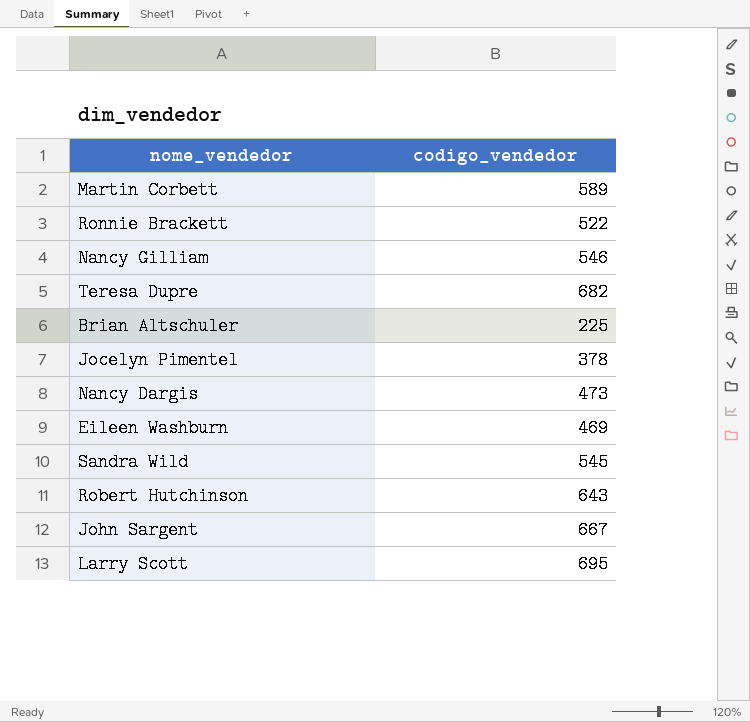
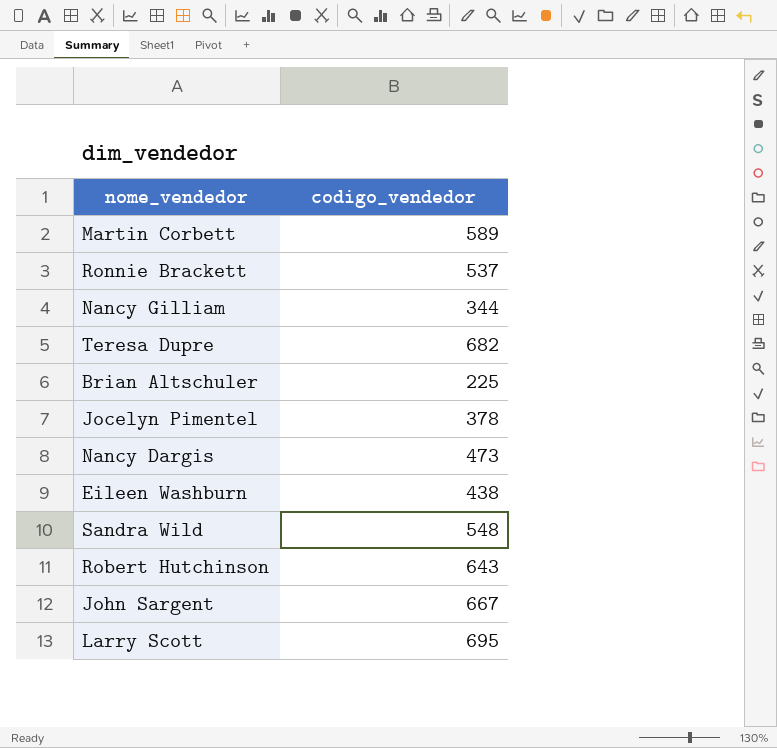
Ronnie Brackett | codigo_vendedor: 522 -> 537
Nancy Gilliam | codigo_vendedor: 546 -> 344
Eileen Washburn | codigo_vendedor: 469 -> 438
Sandra Wild | codigo_vendedor: 545 -> 548

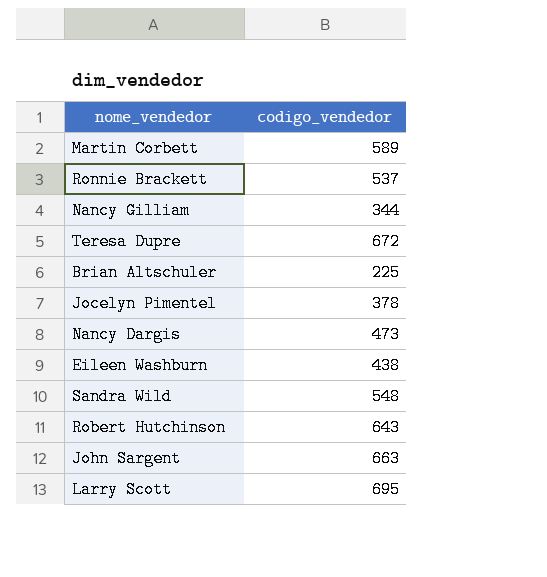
Teresa Dupre | codigo_vendedor: 682 -> 672
John Sargent | codigo_vendedor: 667 -> 663

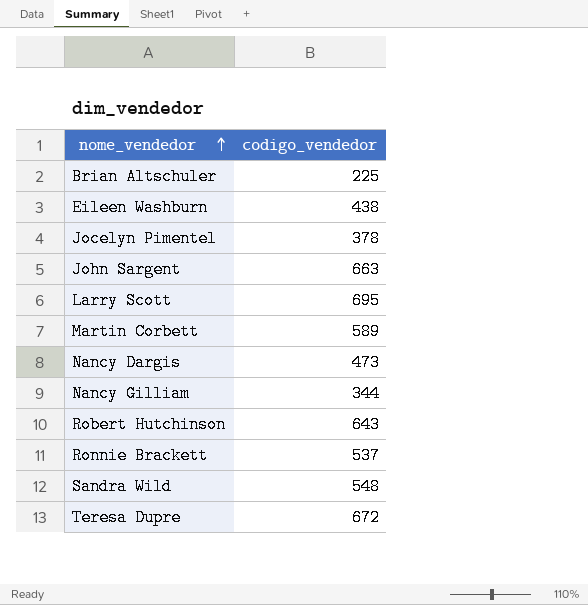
row order: none -> nome_vendedor ascending

